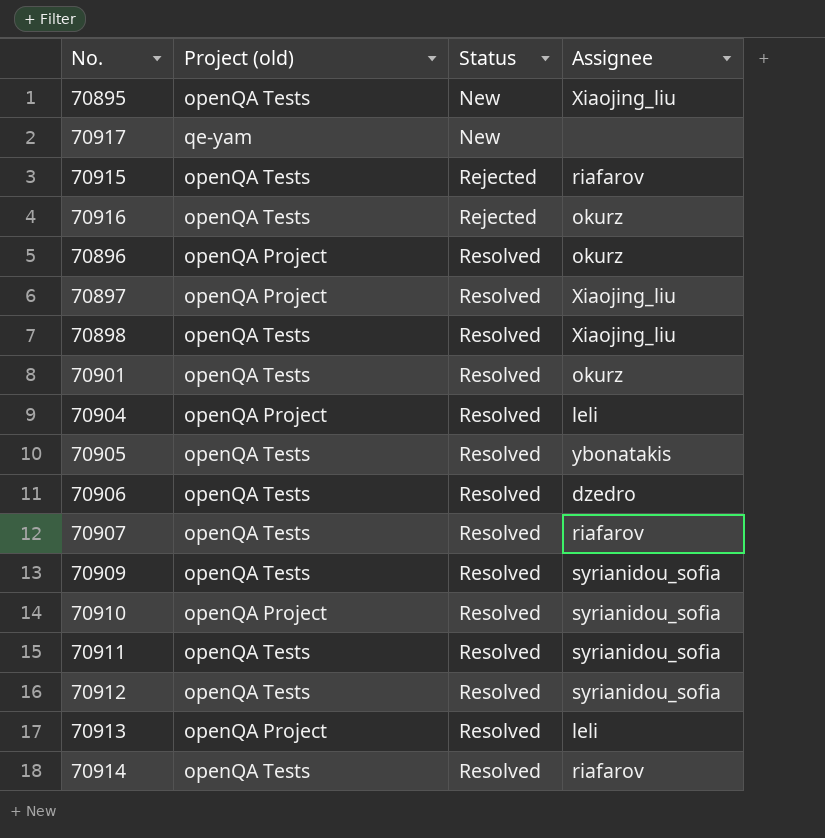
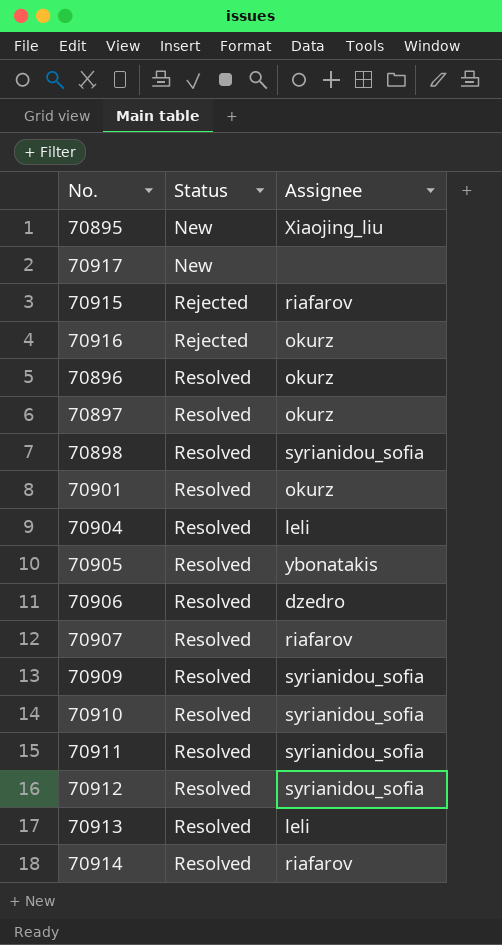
column Project (old) | position: 2 -> none
70897 | Assignee: Xiaojing_liu -> okurz
70898 | Assignee: Xiaojing_liu -> syrianidou_sofia

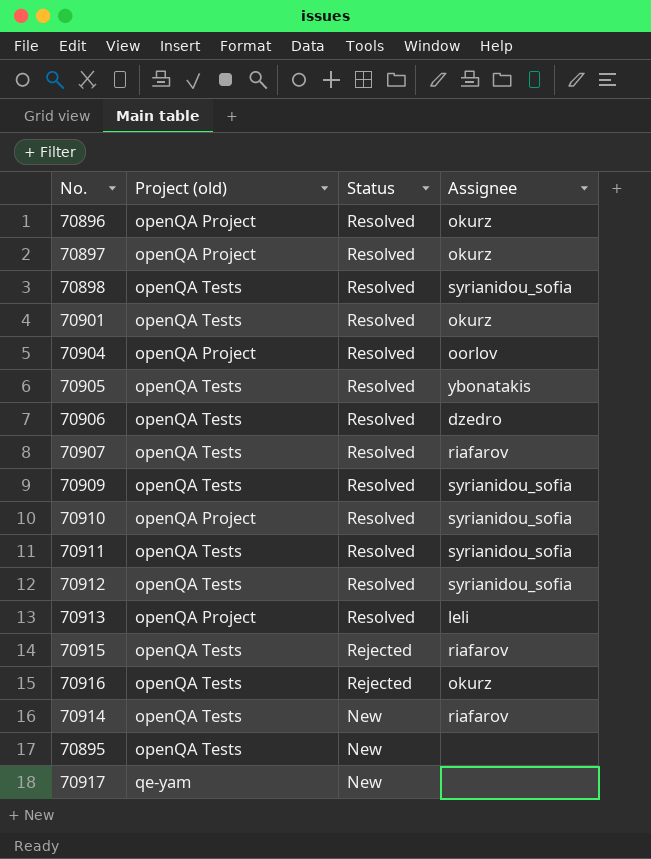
row order: Status ascending -> Status descending
column Project (old) | position: none -> 2
70904 | Assignee: leli -> oorlov
70914 | Status: Resolved -> New
70895 | Assignee: Xiaojing_liu -> none

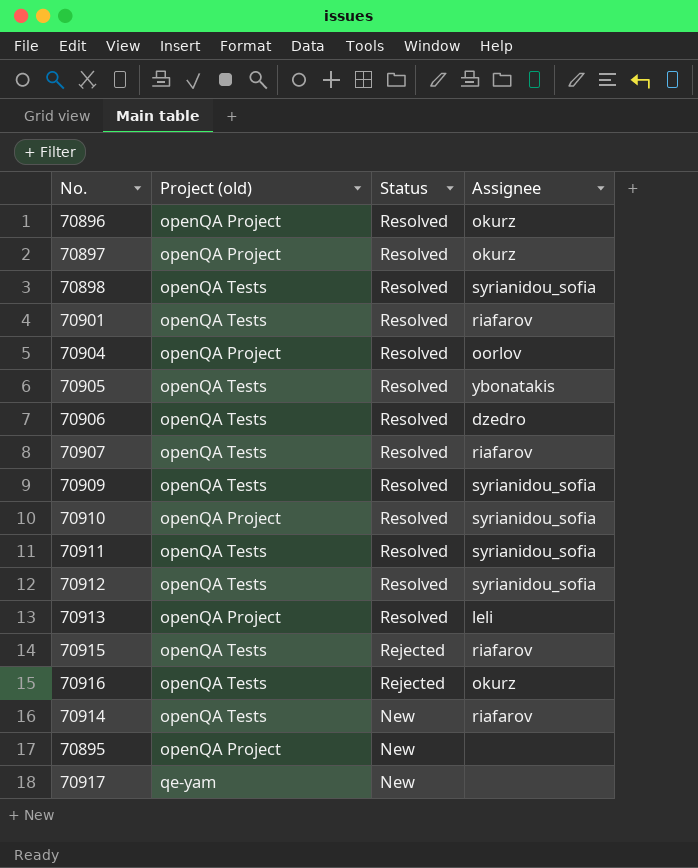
70901 | Assignee: okurz -> riafarov
70895 | Project (old): openQA Tests -> openQA Project

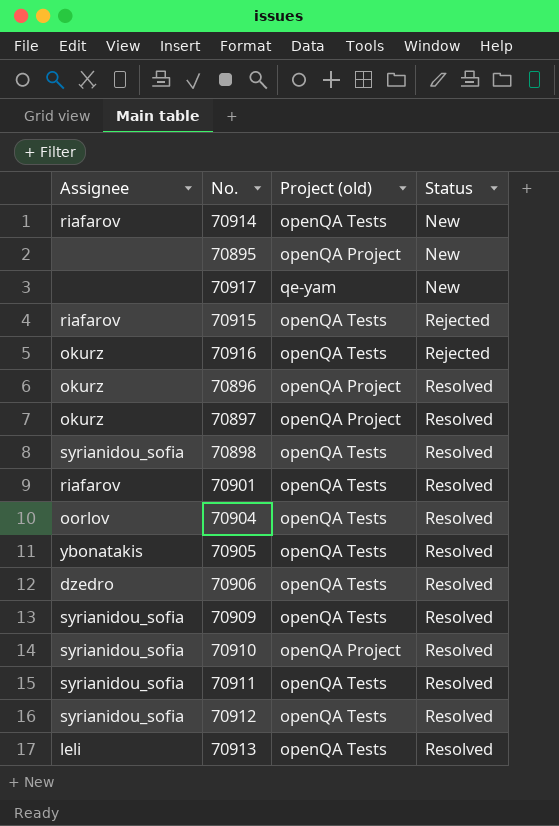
row order: Status descending -> Status ascending
column Assignee | position: 4 -> 1
row 70907: openQA Tests | Resolved | riafarov -> none
70904 | Project (old): openQA Project -> openQA Tests
70913 | Project (old): openQA Project -> openQA Tests

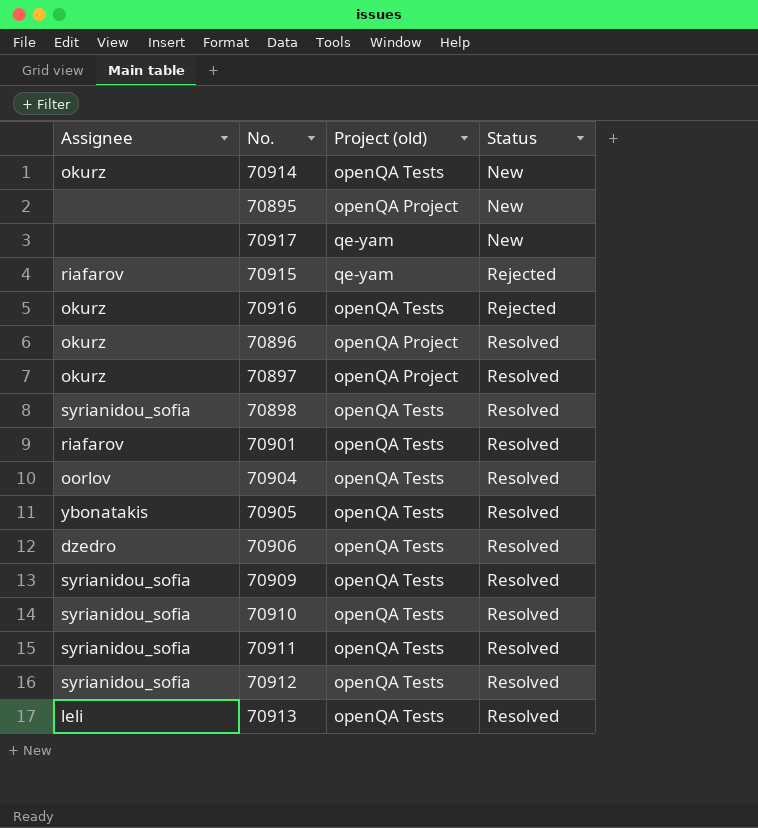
70914 | Assignee: riafarov -> okurz
70915 | Project (old): openQA Tests -> qe-yam
70910 | Project (old): openQA Project -> openQA Tests

